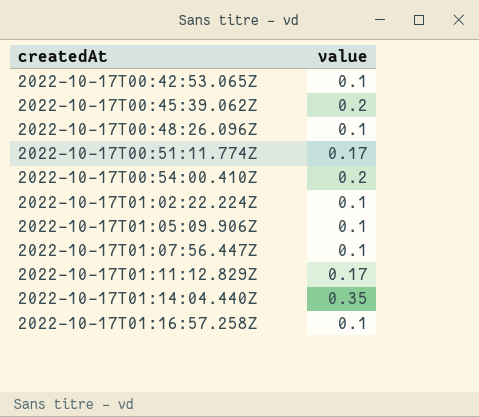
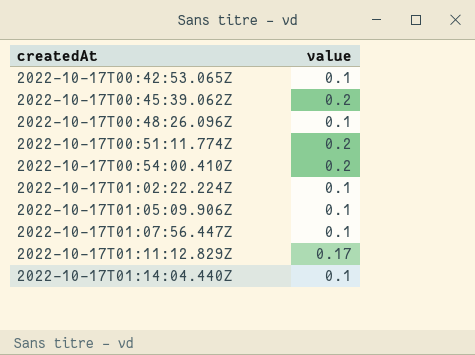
row 2022-10-17T01:16:57.258Z: 0.1 -> none
2022-10-17T00:51:11.774Z | value: 0.17 -> 0.2
2022-10-17T01:14:04.440Z | value: 0.35 -> 0.1

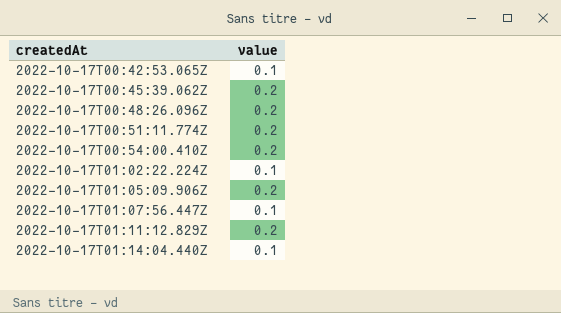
2022-10-17T00:48:26.096Z | value: 0.1 -> 0.2
2022-10-17T01:05:09.906Z | value: 0.1 -> 0.2
2022-10-17T01:11:12.829Z | value: 0.17 -> 0.2

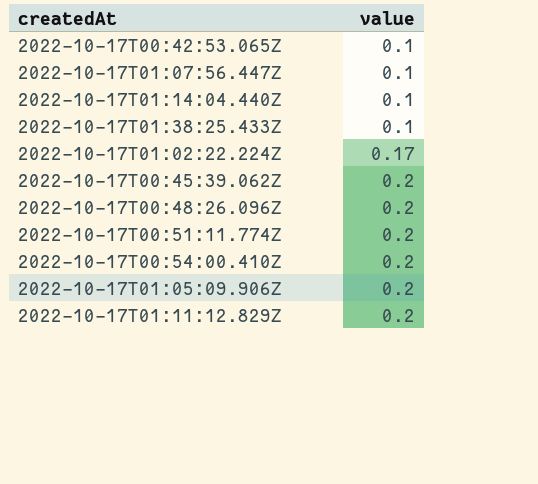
row order: createdAt ascending -> value ascending
row 2022-10-17T01:38:25.433Z: none -> 0.1
2022-10-17T01:02:22.224Z | value: 0.1 -> 0.17

